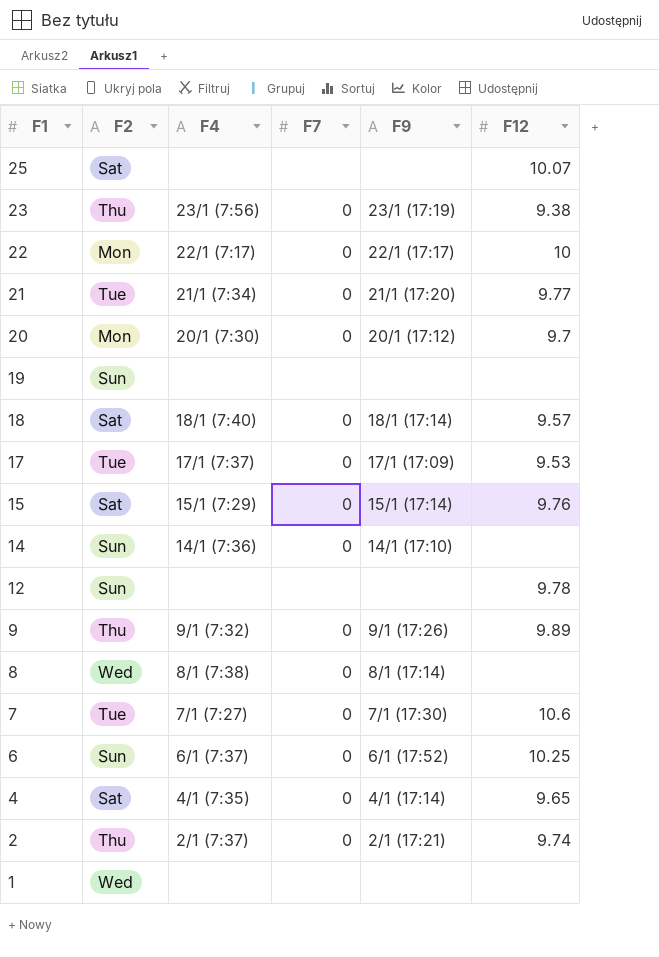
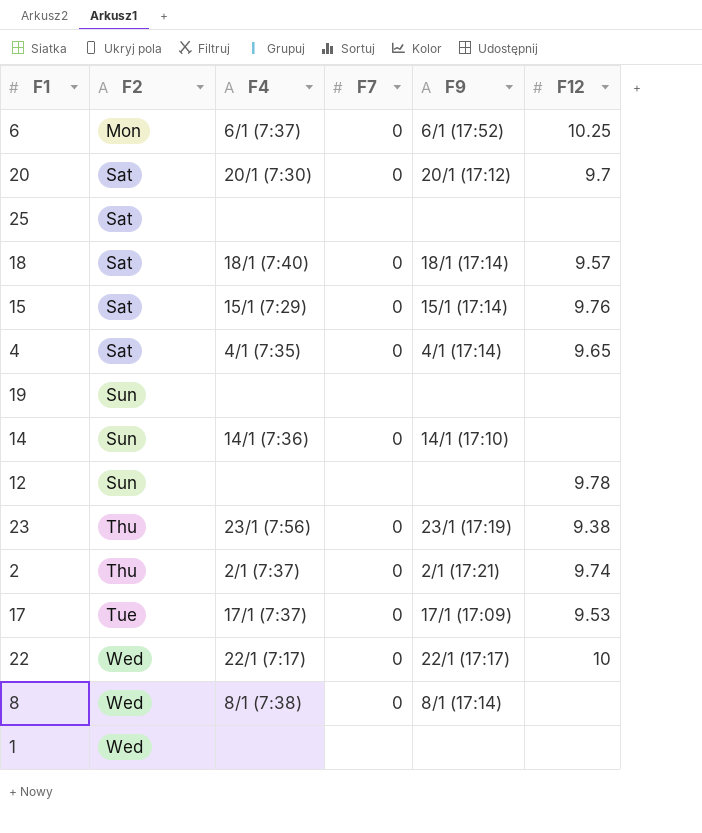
row order: F1 descending -> F2 ascending
row 21: Tue | 21/1 (7:34) | 0 | 21/1 (17:20) | 9.77 -> none
row 9: Thu | 9/1 (7:32) | 0 | 9/1 (17:26) | 9.89 -> none
row 7: Tue | 7/1 (7:27) | 0 | 7/1 (17:30) | 10.6 -> none
6 | F2: Sun -> Mon
20 | F2: Mon -> Sat
25 | F12: 10.07 -> none
22 | F2: Mon -> Wed

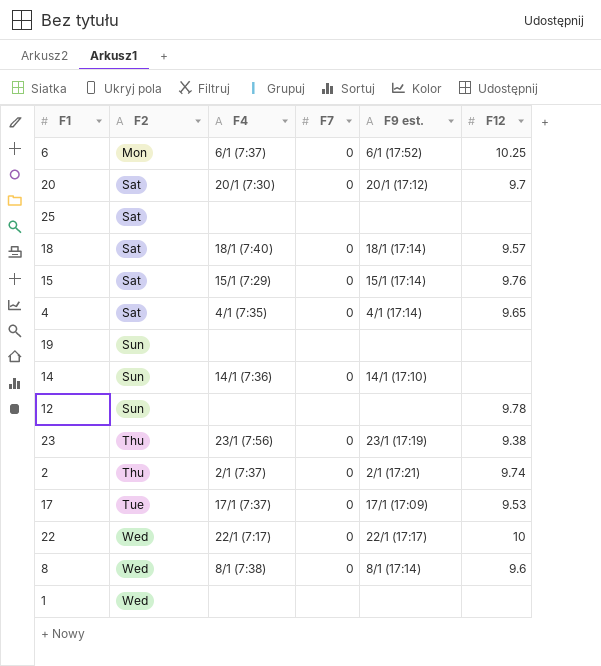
column name: F9 -> F9 est.
8 | F12: none -> 9.6

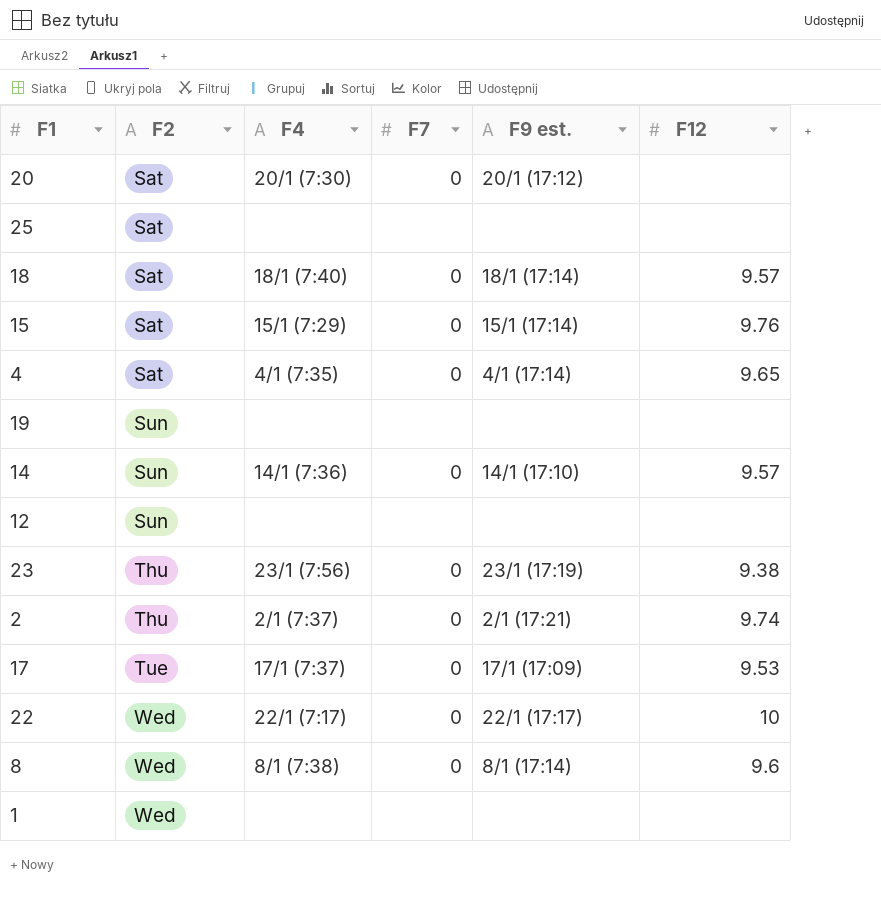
row 6: Mon | 6/1 (7:37) | 0 | 6/1 (17:52) | 10.25 -> none
20 | F12: 9.7 -> none
14 | F12: none -> 9.57
12 | F12: 9.78 -> none

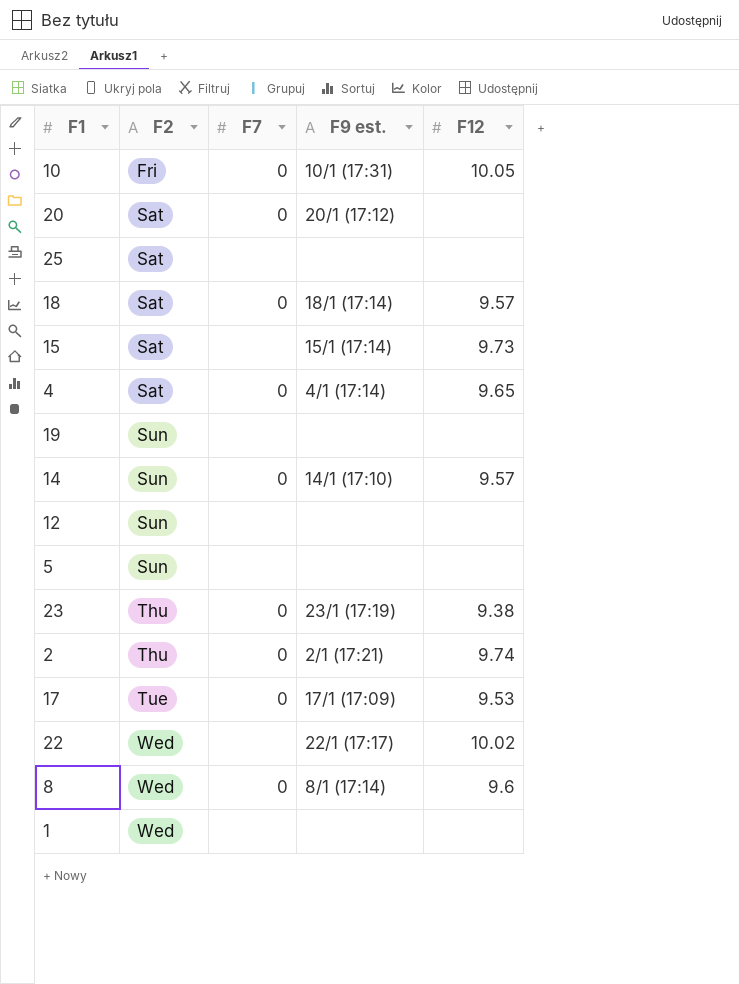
column F4 | position: 3 -> none
row 10: none -> Fri | 0 | 10/1 (17:31) | 10.05
15 | F7: 0 -> none
15 | F12: 9.76 -> 9.73
row 5: none -> Sun | none | none | none
22 | F7: 0 -> none
22 | F12: 10 -> 10.02

